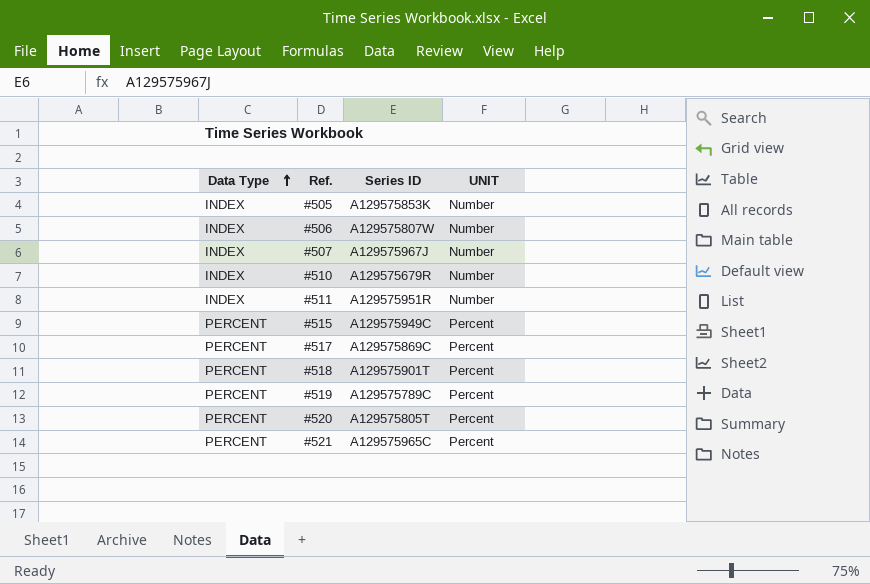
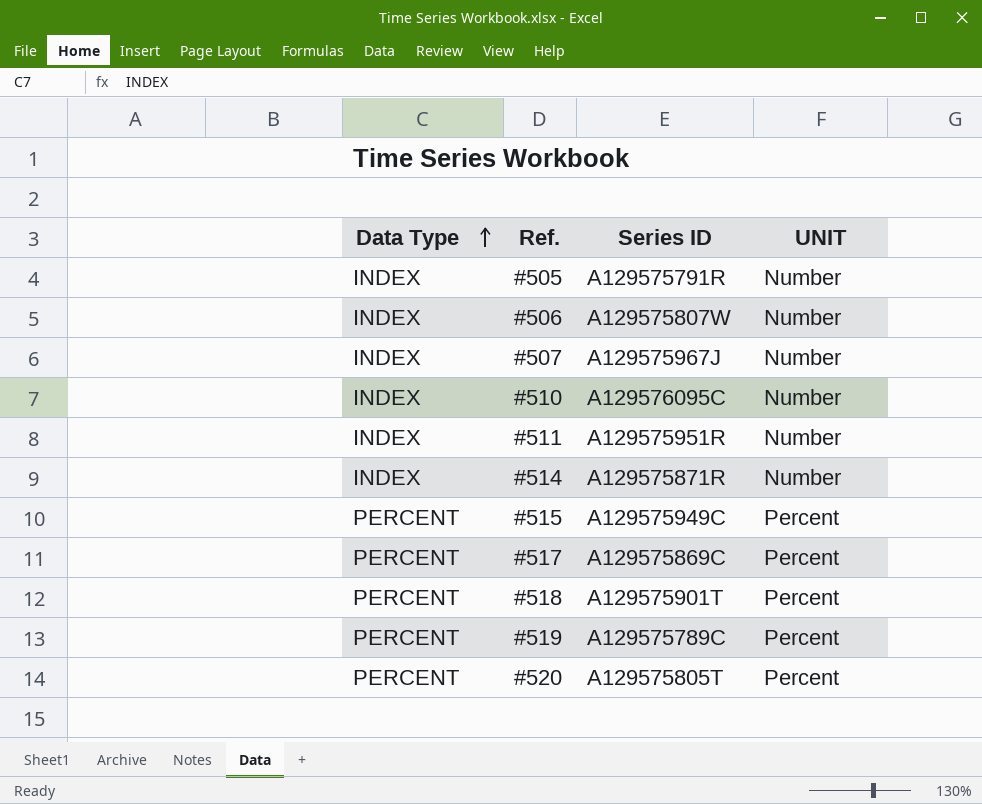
row #521: PERCENT | A129575965C | Percent -> none
#505 | Series ID: A129575853K -> A129575791R
#510 | Series ID: A129575679R -> A129576095C
row #514: none -> INDEX | A129575871R | Number

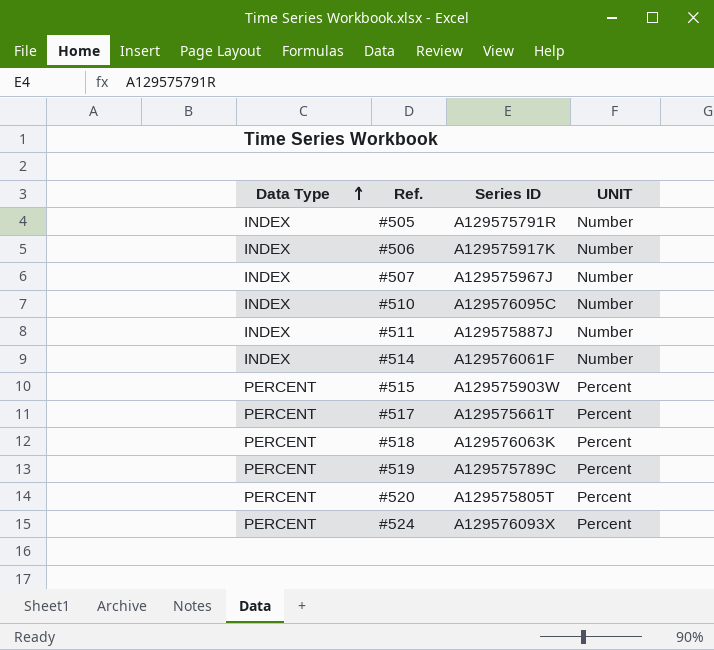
#506 | Series ID: A129575807W -> A129575917K
#511 | Series ID: A129575951R -> A129575887J
#514 | Series ID: A129575871R -> A129576061F
#515 | Series ID: A129575949C -> A129575903W
#517 | Series ID: A129575869C -> A129575661T
#518 | Series ID: A129575901T -> A129576063K
row #524: none -> PERCENT | A129576093X | Percent

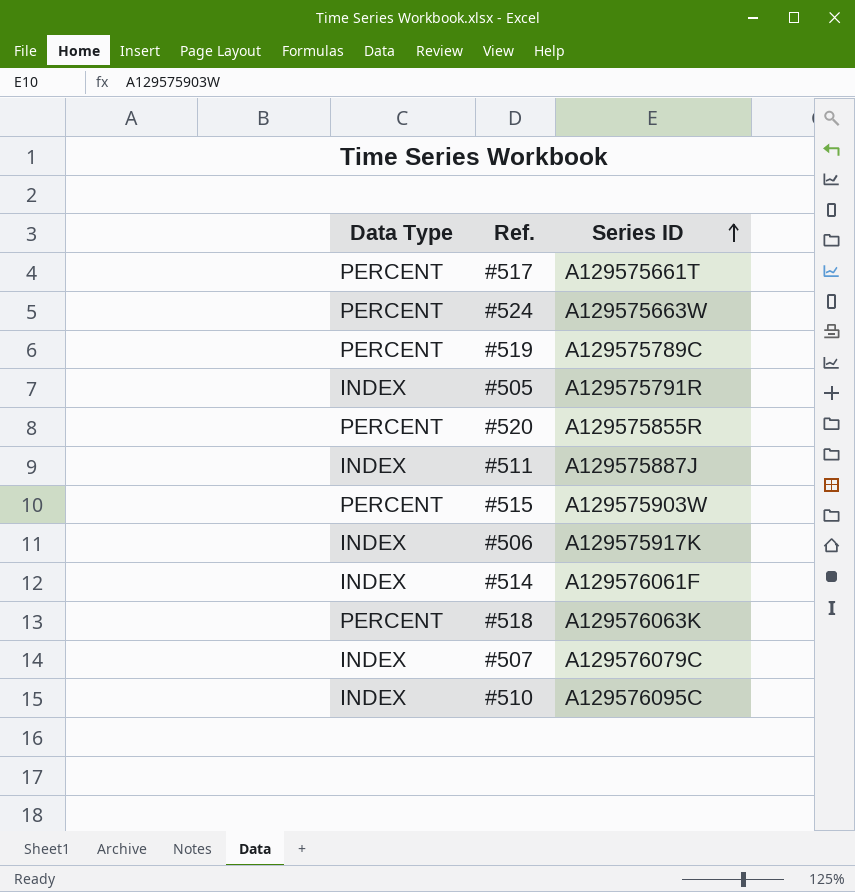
row order: Data Type ascending -> Series ID ascending
column UNIT | position: 4 -> none
#524 | Series ID: A129576093X -> A129575663W
#520 | Series ID: A129575805T -> A129575855R
#507 | Series ID: A129575967J -> A129576079C

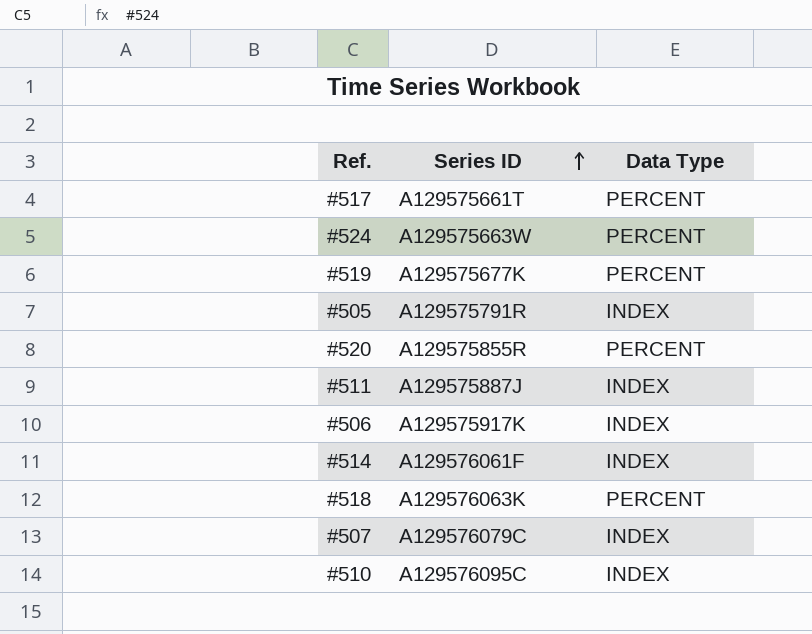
column Data Type | position: 1 -> 3
row #515: PERCENT | A129575903W -> none
#519 | Series ID: A129575789C -> A129575677K

